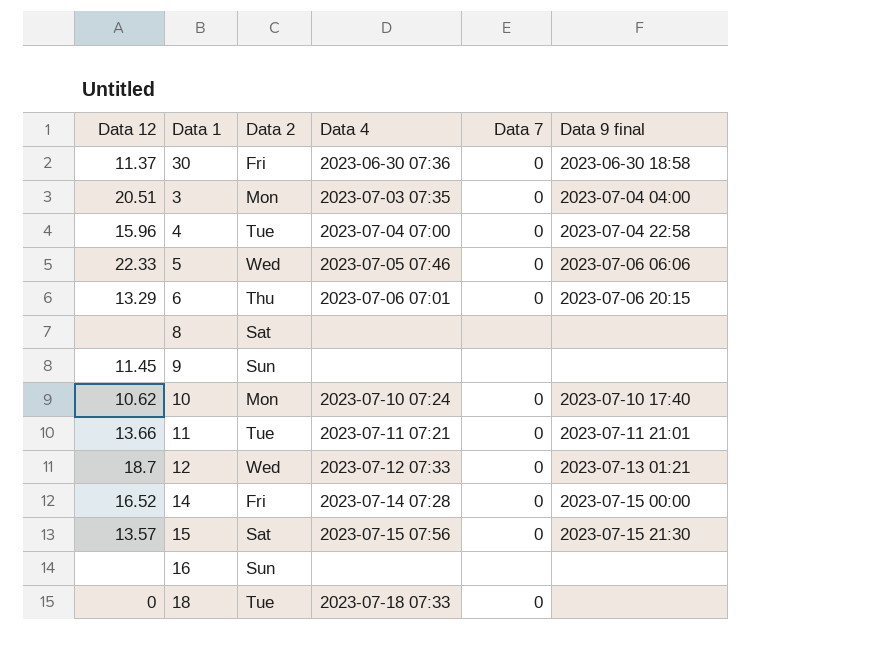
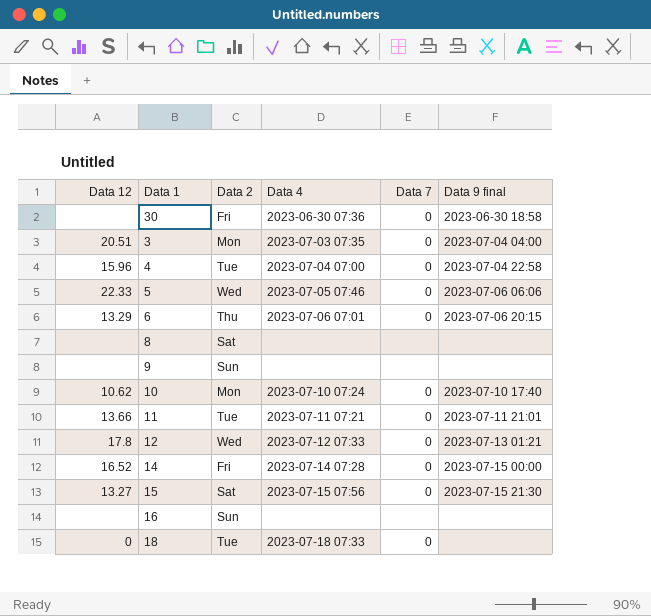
30 | Data 12: 11.37 -> none
9 | Data 12: 11.45 -> none
12 | Data 12: 18.7 -> 17.8
15 | Data 12: 13.57 -> 13.27

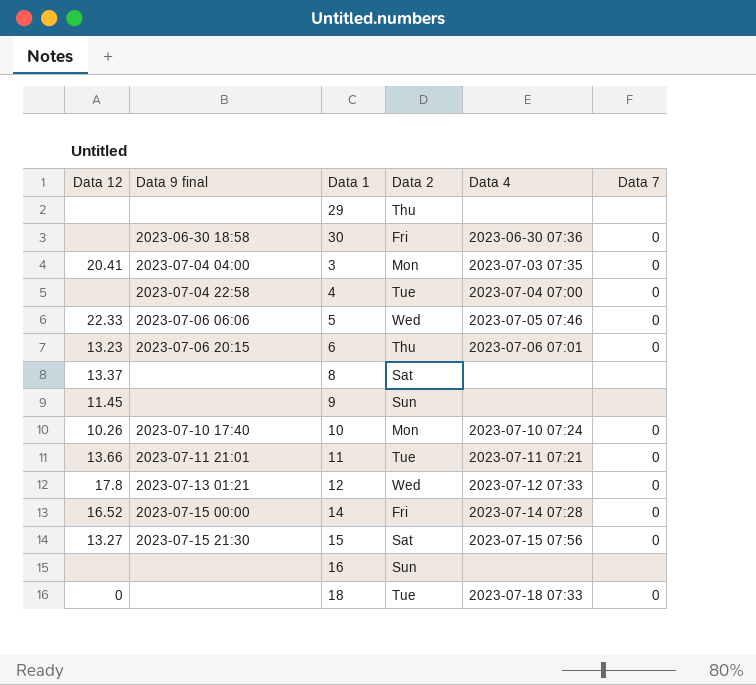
column Data 9 final | position: 6 -> 2
row 29: none -> none | none | Thu | none | none
3 | Data 12: 20.51 -> 20.41
4 | Data 12: 15.96 -> none
6 | Data 12: 13.29 -> 13.23
8 | Data 12: none -> 13.37
9 | Data 12: none -> 11.45
10 | Data 12: 10.62 -> 10.26

